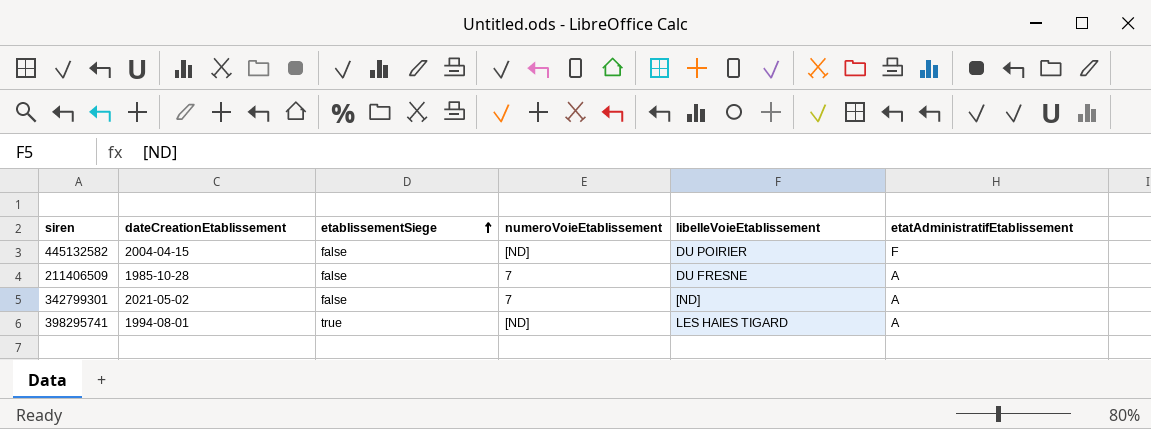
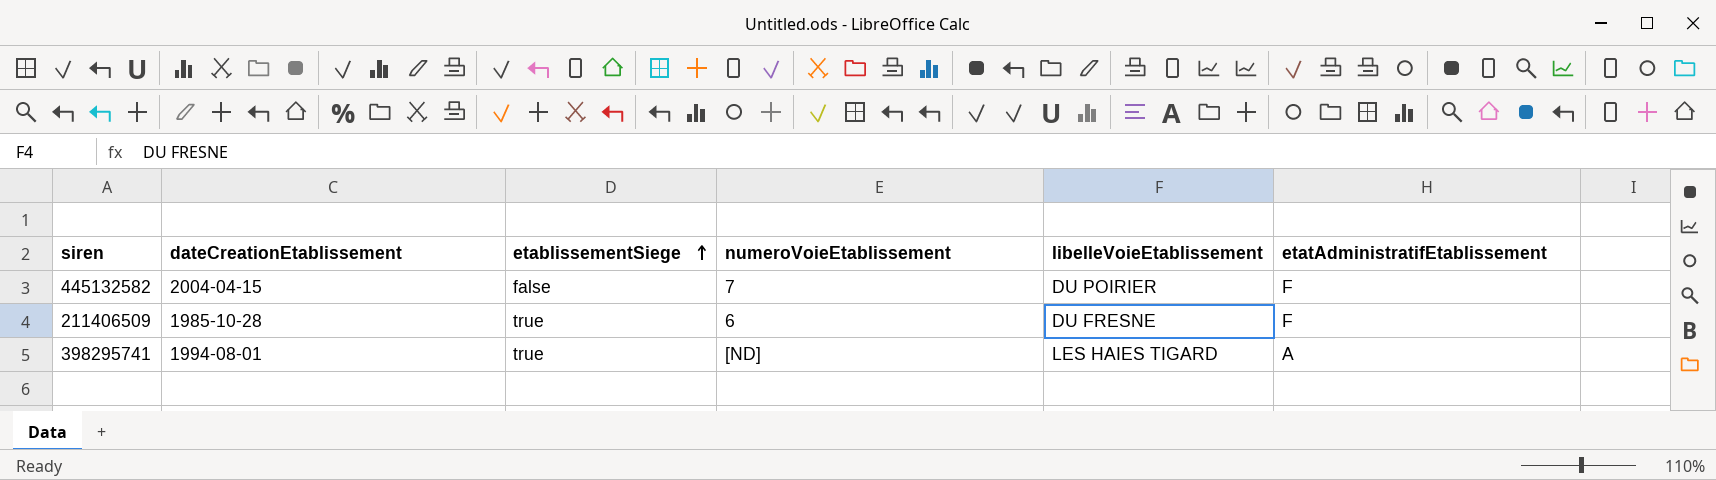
row 342799301: 2021-05-02 | false | 7 | [ND] | A -> none
445132582 | numeroVoieEtablissement: [ND] -> 7
211406509 | etablissementSiege: false -> true
211406509 | numeroVoieEtablissement: 7 -> 6
211406509 | etatAdministratifEtablissement: A -> F

